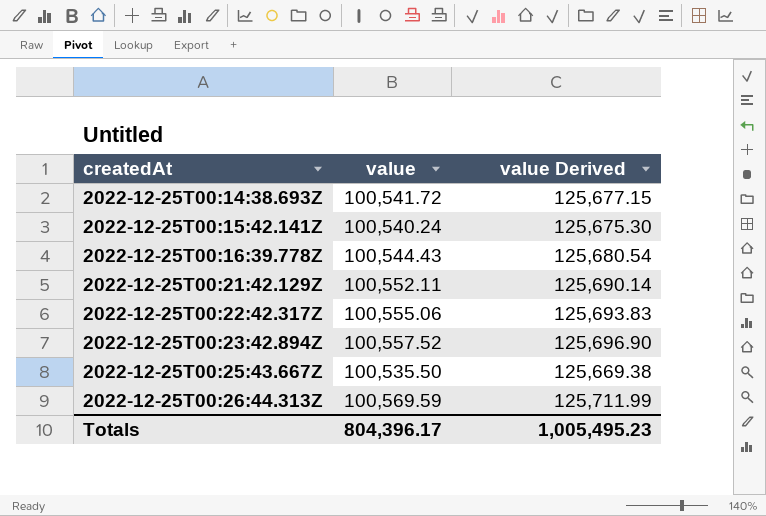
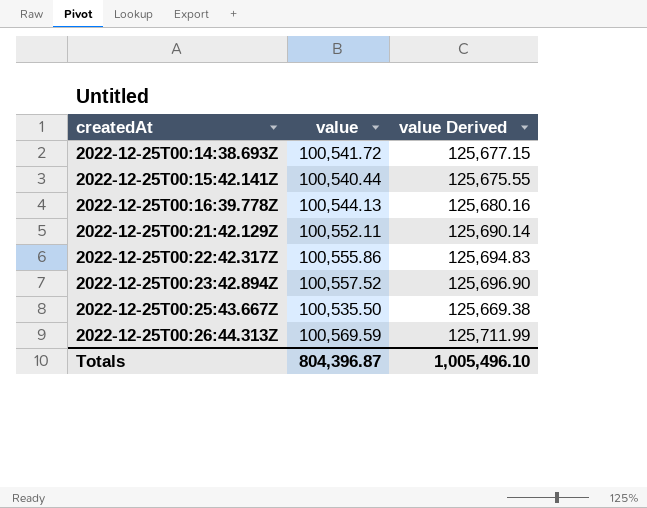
2022-12-25T00:15:42.141Z | value: 100,540.24 -> 100,540.44
2022-12-25T00:15:42.141Z | value Derived: 125,675.30 -> 125,675.55
2022-12-25T00:16:39.778Z | value: 100,544.43 -> 100,544.13
2022-12-25T00:16:39.778Z | value Derived: 125,680.54 -> 125,680.16
2022-12-25T00:22:42.317Z | value: 100,555.06 -> 100,555.86
2022-12-25T00:22:42.317Z | value Derived: 125,693.83 -> 125,694.83
Totals | value: 804,396.17 -> 804,396.87
Totals | value Derived: 1,005,495.23 -> 1,005,496.10

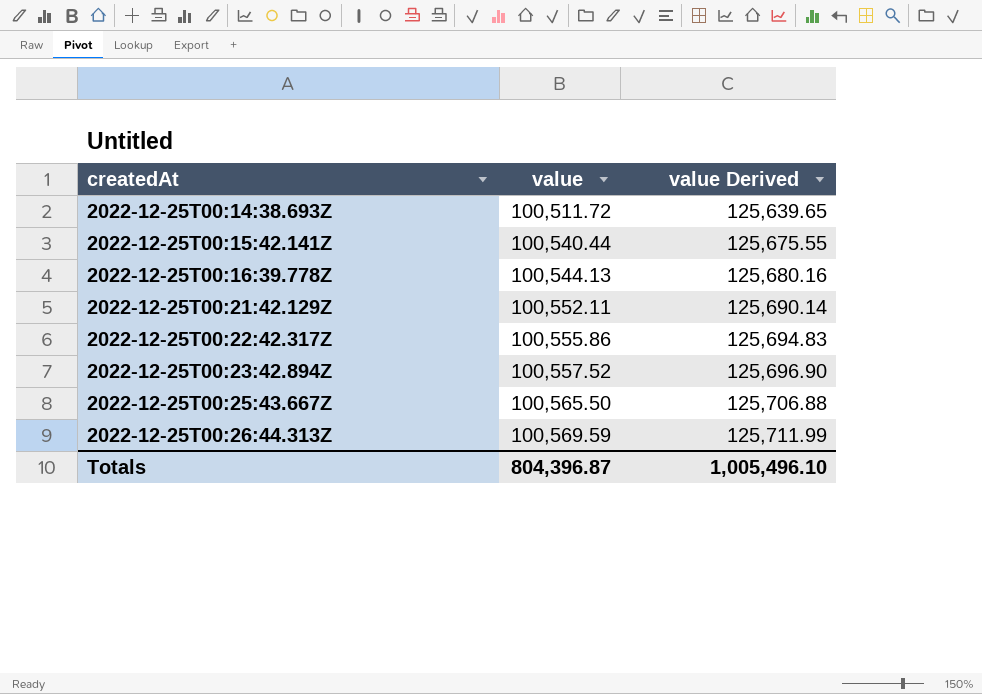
2022-12-25T00:14:38.693Z | value: 100,541.72 -> 100,511.72
2022-12-25T00:14:38.693Z | value Derived: 125,677.15 -> 125,639.65
2022-12-25T00:25:43.667Z | value: 100,535.50 -> 100,565.50
2022-12-25T00:25:43.667Z | value Derived: 125,669.38 -> 125,706.88

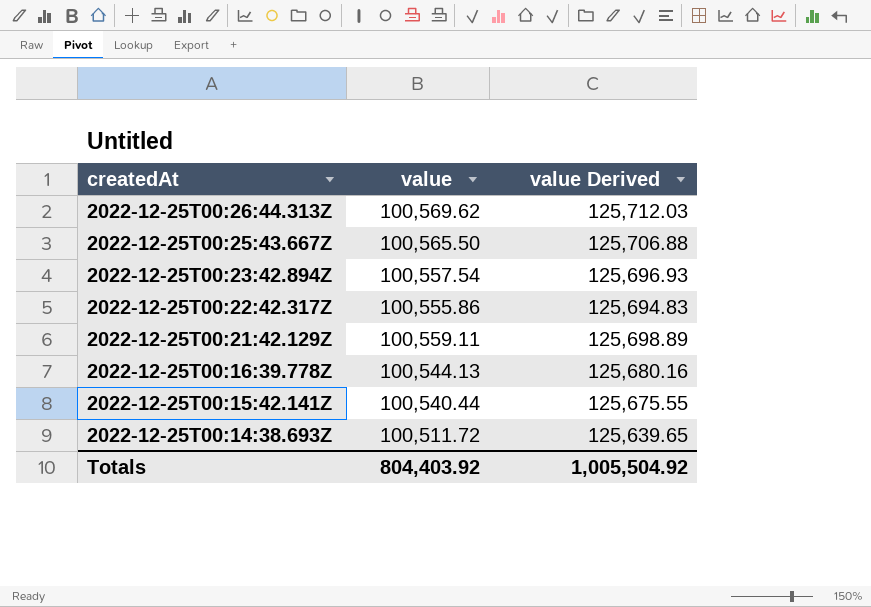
row order: createdAt ascending -> createdAt descending
2022-12-25T00:26:44.313Z | value: 100,569.59 -> 100,569.62
2022-12-25T00:26:44.313Z | value Derived: 125,711.99 -> 125,712.03
2022-12-25T00:23:42.894Z | value: 100,557.52 -> 100,557.54
2022-12-25T00:23:42.894Z | value Derived: 125,696.90 -> 125,696.93
2022-12-25T00:21:42.129Z | value: 100,552.11 -> 100,559.11
2022-12-25T00:21:42.129Z | value Derived: 125,690.14 -> 125,698.89
Totals | value: 804,396.87 -> 804,403.92
Totals | value Derived: 1,005,496.10 -> 1,005,504.92

